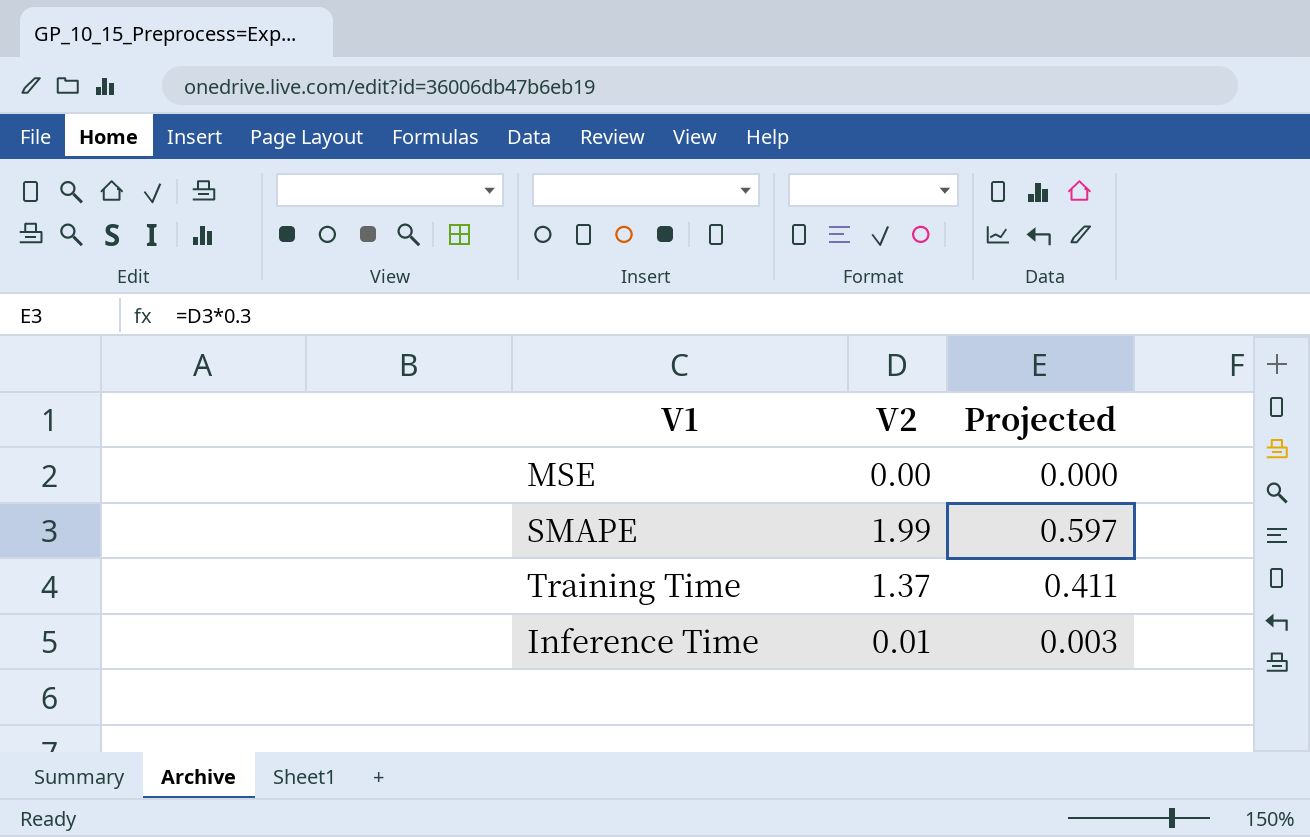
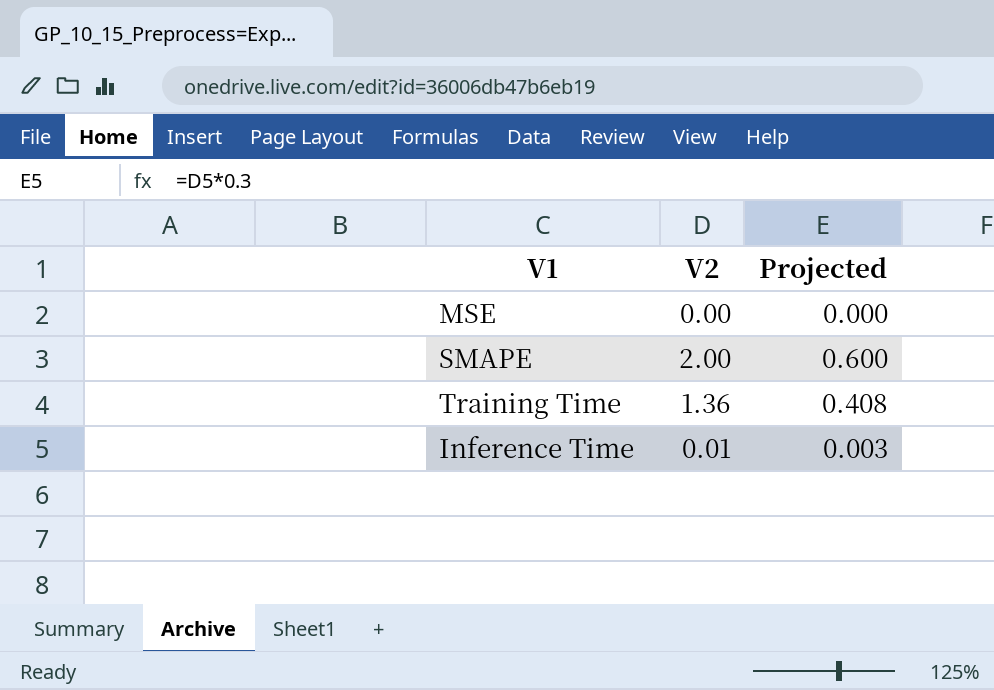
SMAPE | V2: 1.99 -> 2.00
SMAPE | Projected: 0.597 -> 0.600
Training Time | V2: 1.37 -> 1.36
Training Time | Projected: 0.411 -> 0.408

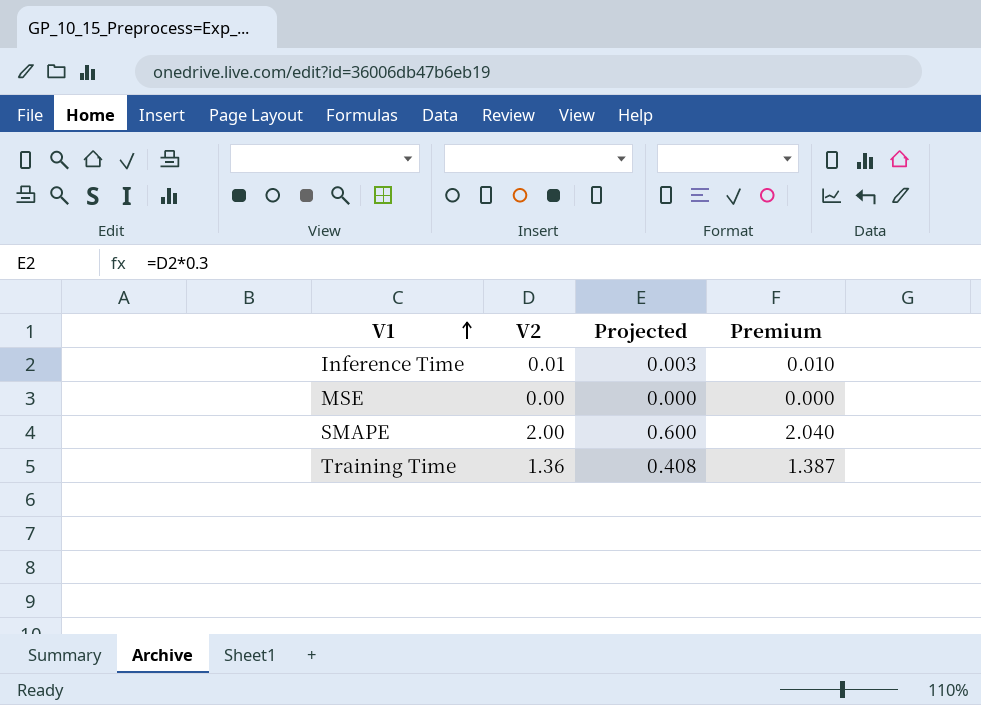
row order: none -> V1 ascending
column Premium | formula: none -> [V2] * 1.02

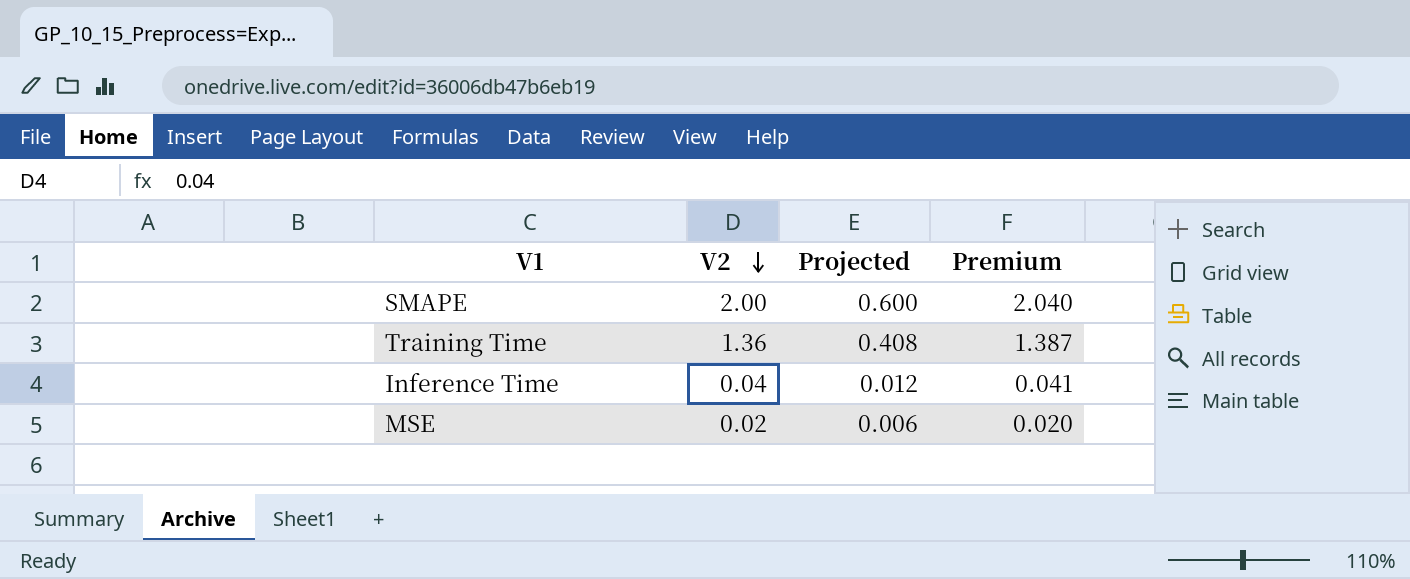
row order: V1 ascending -> V2 descending
Inference Time | V2: 0.01 -> 0.04
Inference Time | Projected: 0.003 -> 0.012
Inference Time | Premium: 0.010 -> 0.041
MSE | V2: 0.00 -> 0.02
MSE | Projected: 0.000 -> 0.006
MSE | Premium: 0.000 -> 0.020

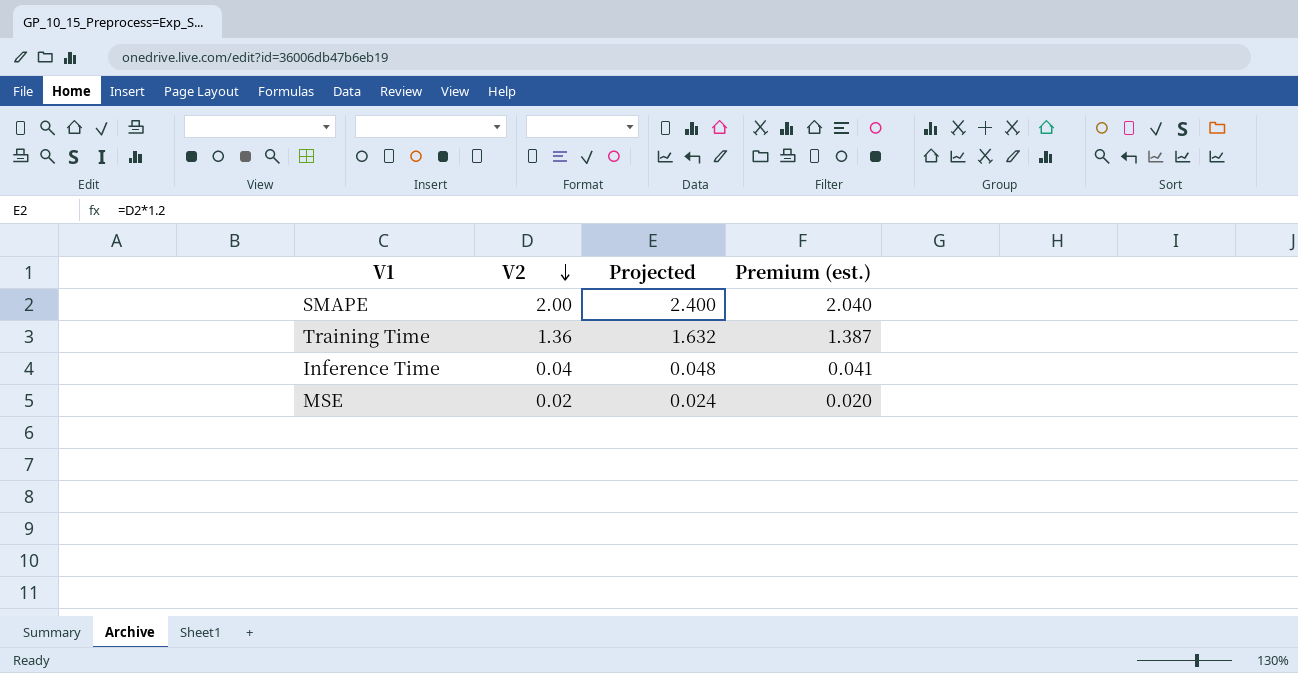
column Projected | formula: [V2] * 0.3 -> [V2] * 1.2
column name: Premium -> Premium (est.)

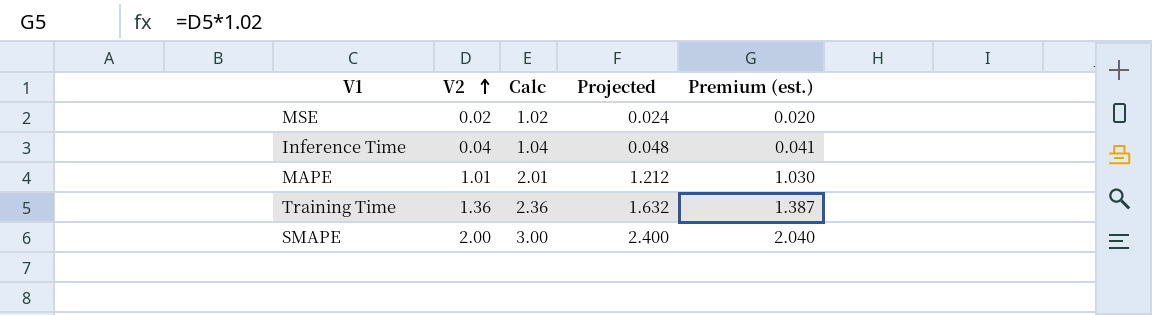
row order: V2 descending -> V2 ascending
column Calc | formula: none -> [V2] + 1
row MAPE: none -> 1.01 | 2.01 | 1.212 | 1.030

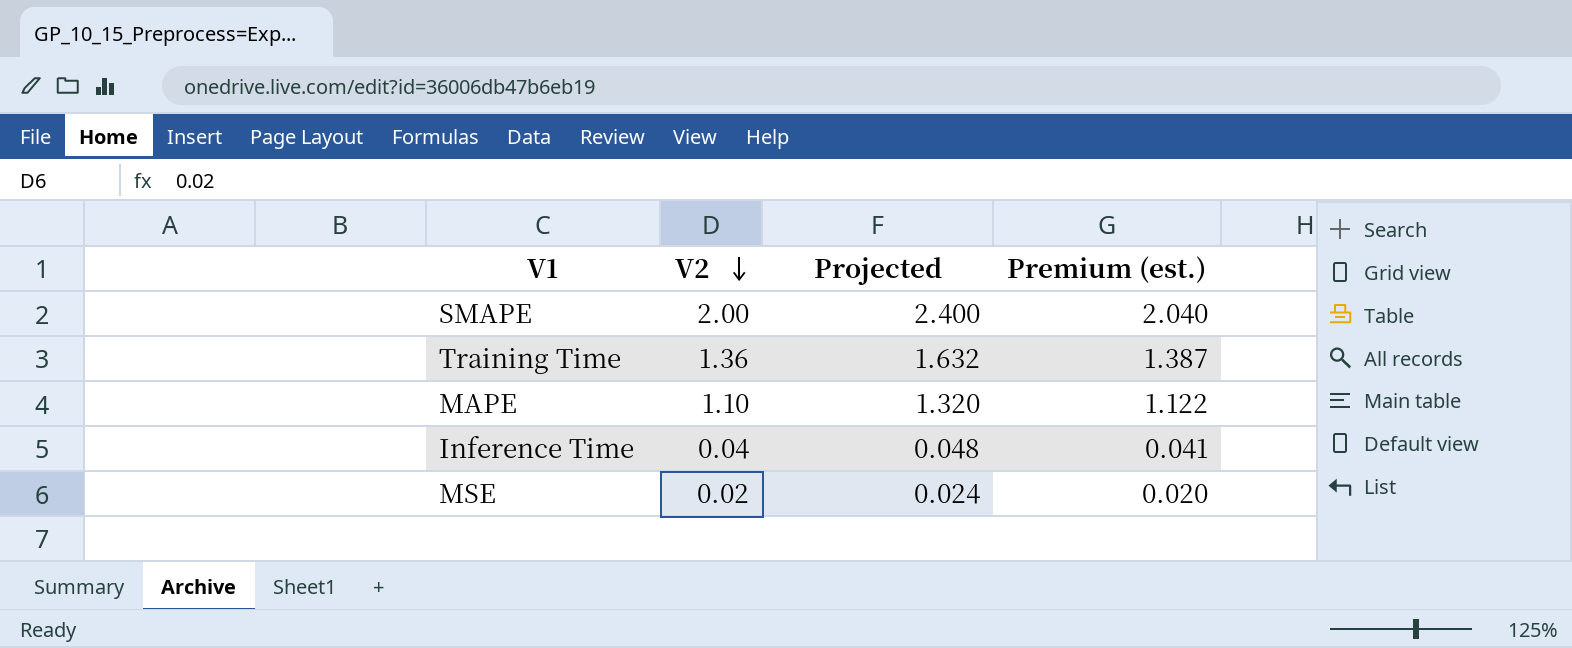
row order: V2 ascending -> V2 descending
column Calc | formula: [V2] + 1 -> none
MAPE | V2: 1.01 -> 1.10
MAPE | Projected: 1.212 -> 1.320
MAPE | Premium (est.): 1.030 -> 1.122

